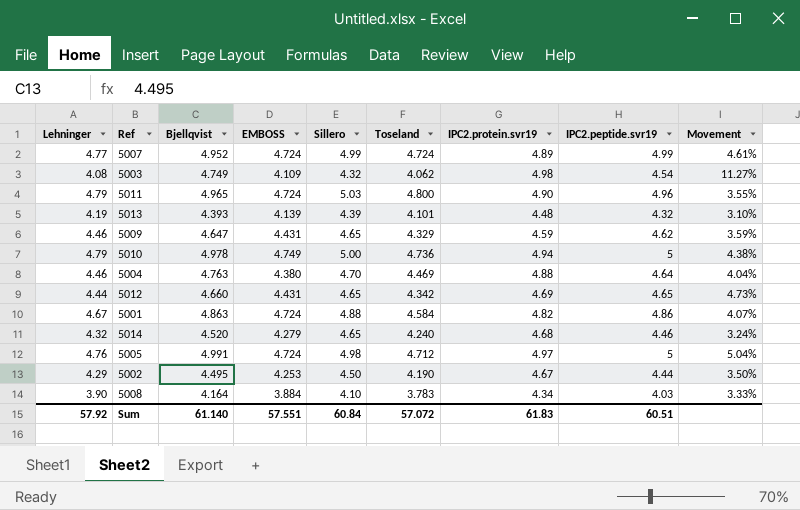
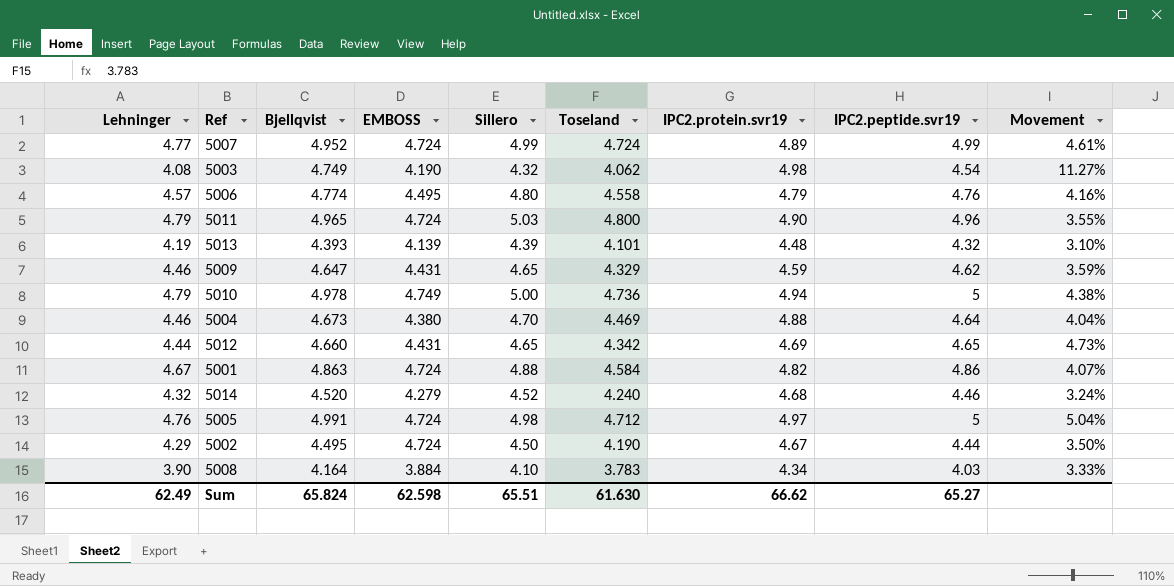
5003 | EMBOSS: 4.109 -> 4.190
row 5006: none -> 4.57 | 4.774 | 4.495 | 4.80 | 4.558 | 4.79 | 4.76 | 4.16%
5004 | Bjellqvist: 4.763 -> 4.673
5014 | Sillero: 4.65 -> 4.52
5002 | EMBOSS: 4.253 -> 4.724
Sum | Lehninger: 57.92 -> 62.49
Sum | Bjellqvist: 61.140 -> 65.824
Sum | EMBOSS: 57.551 -> 62.598
Sum | Sillero: 60.84 -> 65.51
Sum | Toseland: 57.072 -> 61.630
Sum | IPC2.protein.svr19: 61.83 -> 66.62
Sum | IPC2.peptide.svr19: 60.51 -> 65.27

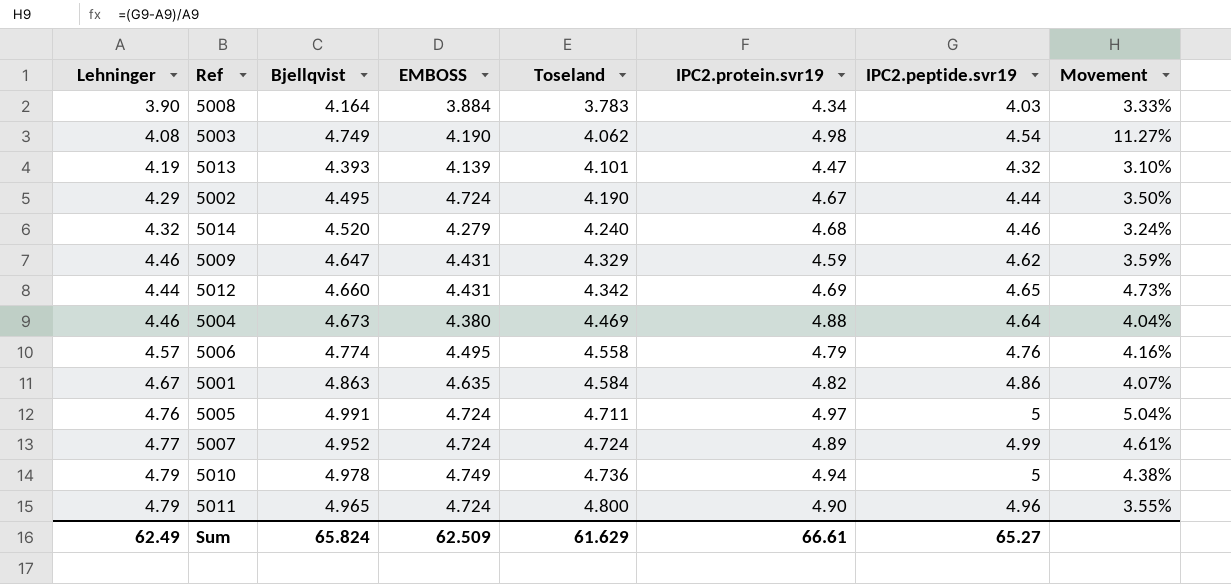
row order: none -> Toseland ascending
column Sillero | position: 5 -> none
5013 | IPC2.protein.svr19: 4.48 -> 4.47
5001 | EMBOSS: 4.724 -> 4.635
5005 | Toseland: 4.712 -> 4.711
Sum | EMBOSS: 62.598 -> 62.509
Sum | Toseland: 61.630 -> 61.629
Sum | IPC2.protein.svr19: 66.62 -> 66.61

